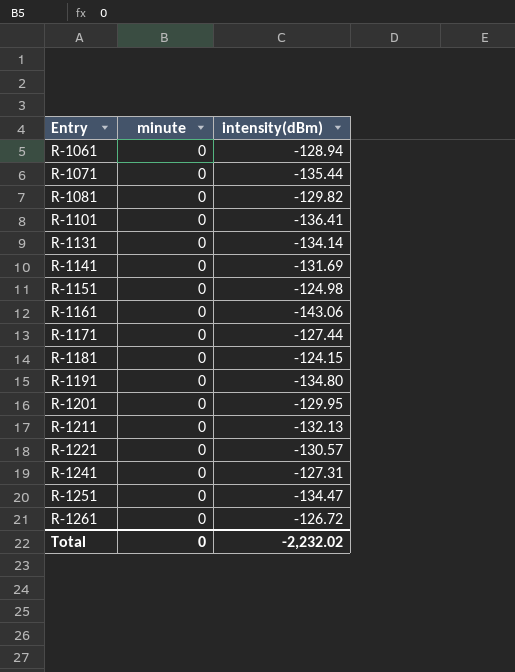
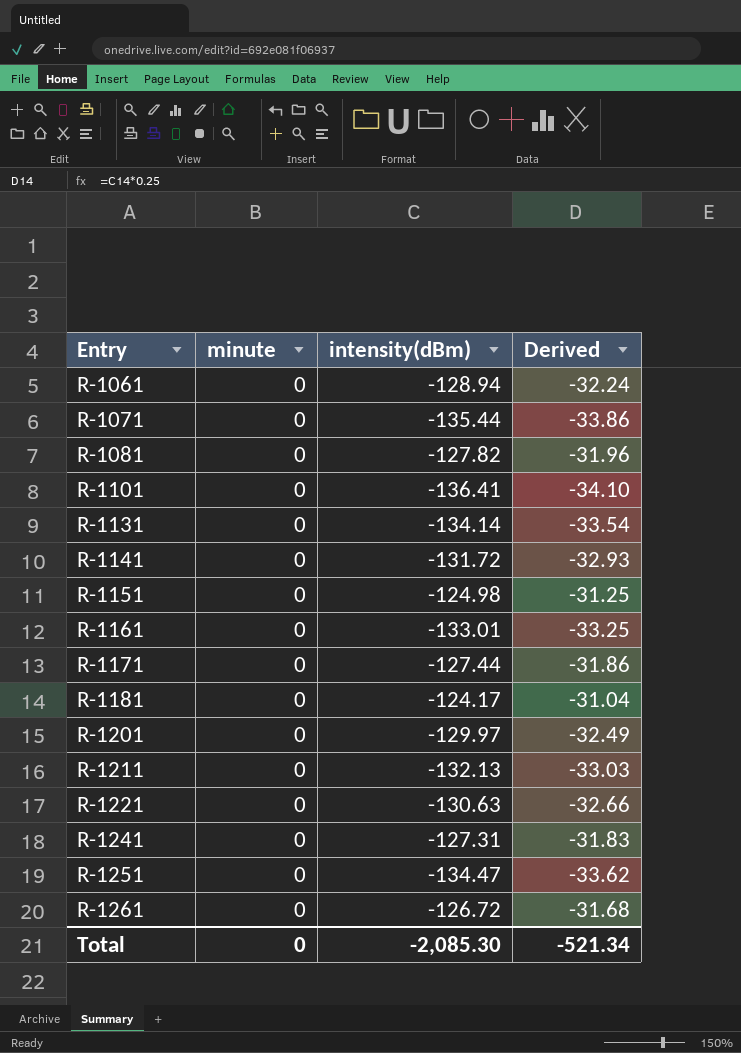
column Derived | formula: none -> [intensity(dBm)] * 0.25
row R-1191: 0 | -134.80 -> none
R-1081 | intensity(dBm): -129.82 -> -127.82
R-1141 | intensity(dBm): -131.69 -> -131.72
R-1161 | intensity(dBm): -143.06 -> -133.01
R-1181 | intensity(dBm): -124.15 -> -124.17
R-1201 | intensity(dBm): -129.95 -> -129.97
R-1221 | intensity(dBm): -130.57 -> -130.63
Total | intensity(dBm): -2,232.02 -> -2,085.30

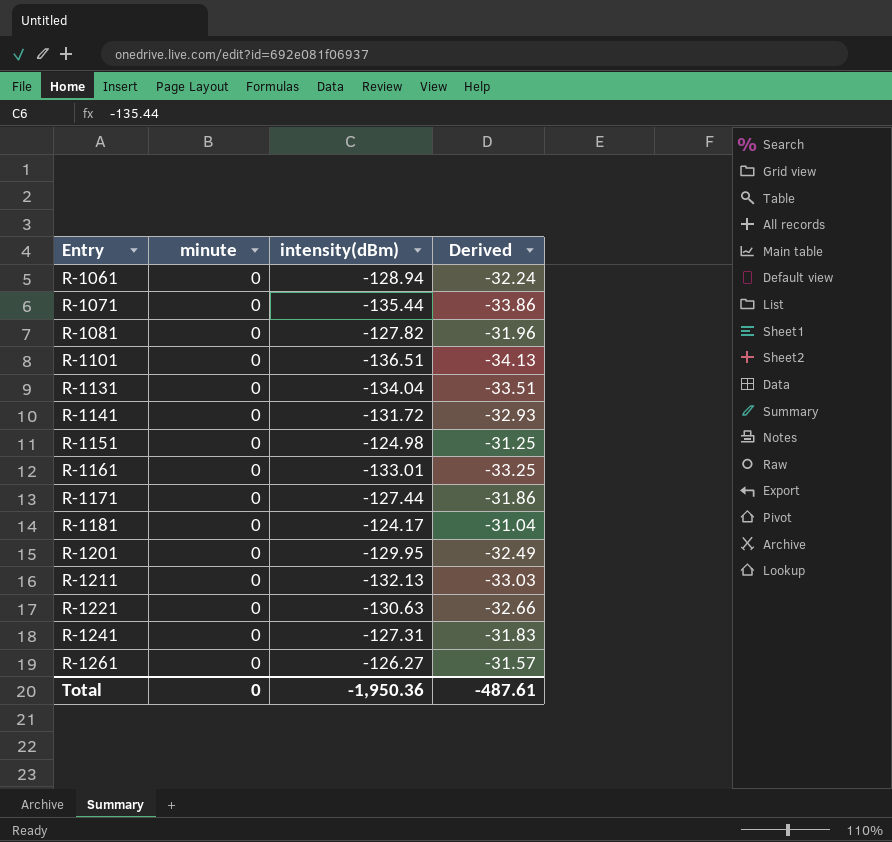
row R-1251: 0 | -134.47 | -33.62 -> none
R-1101 | intensity(dBm): -136.41 -> -136.51
R-1101 | Derived: -34.10 -> -34.13
R-1131 | intensity(dBm): -134.14 -> -134.04
R-1131 | Derived: -33.54 -> -33.51
R-1201 | intensity(dBm): -129.97 -> -129.95
R-1261 | intensity(dBm): -126.72 -> -126.27
R-1261 | Derived: -31.68 -> -31.57
Total | intensity(dBm): -2,085.30 -> -1,950.36
Total | Derived: -521.34 -> -487.61

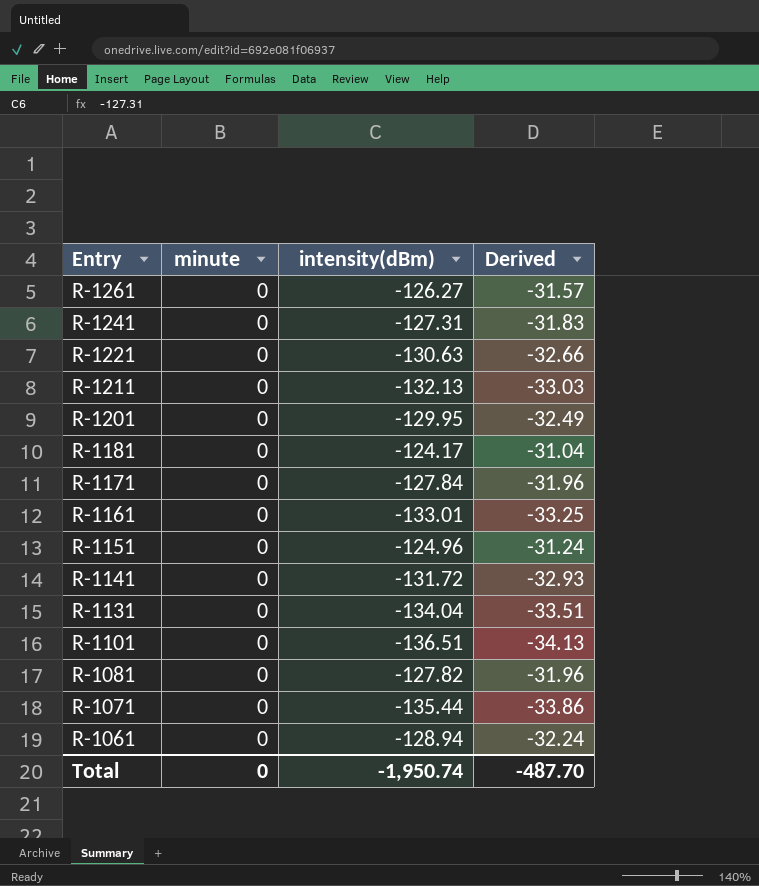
row order: Entry ascending -> Entry descending
R-1171 | intensity(dBm): -127.44 -> -127.84
R-1171 | Derived: -31.86 -> -31.96
R-1151 | intensity(dBm): -124.98 -> -124.96
R-1151 | Derived: -31.25 -> -31.24
Total | intensity(dBm): -1,950.36 -> -1,950.74
Total | Derived: -487.61 -> -487.70

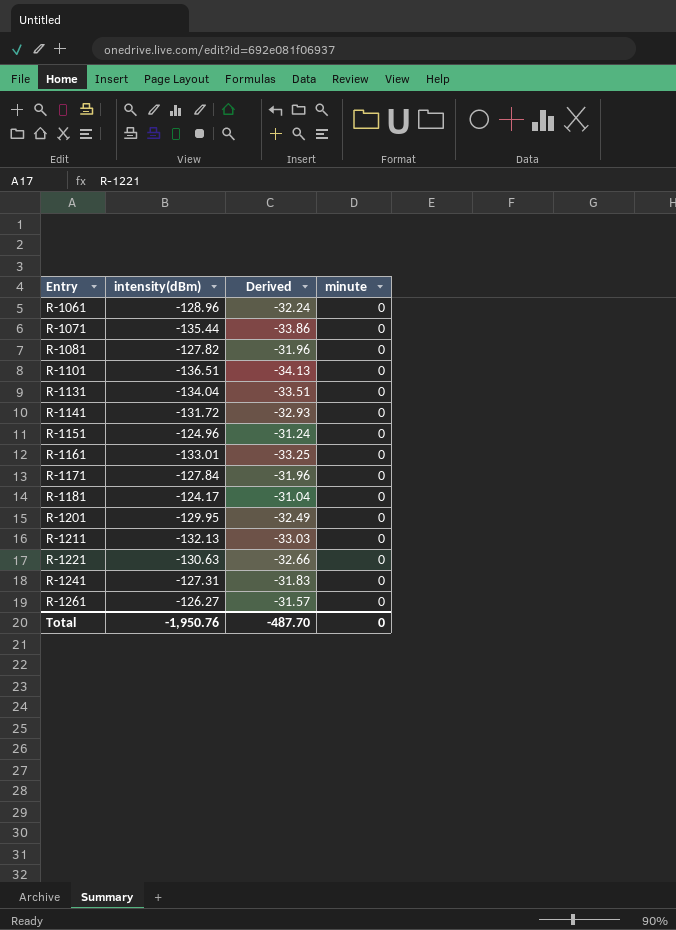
row order: Entry descending -> Entry ascending
column minute | position: 2 -> 4
R-1061 | intensity(dBm): -128.94 -> -128.96
Total | intensity(dBm): -1,950.74 -> -1,950.76

